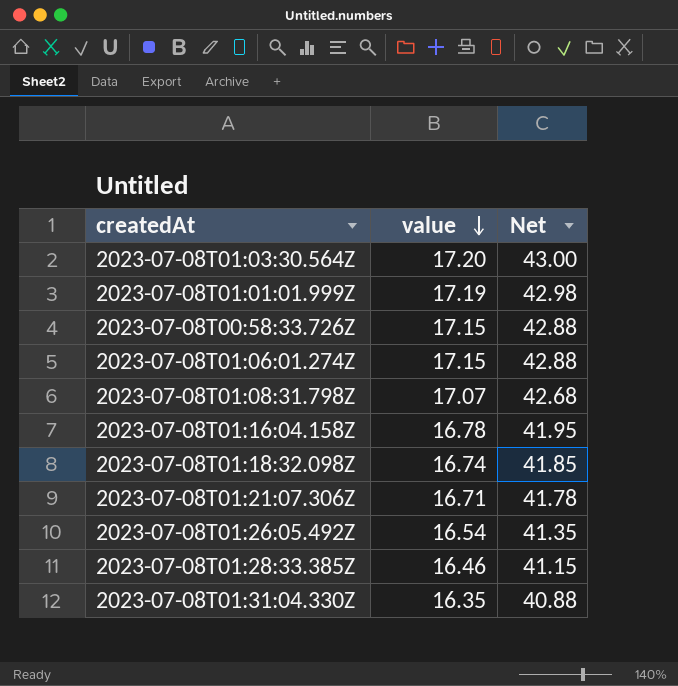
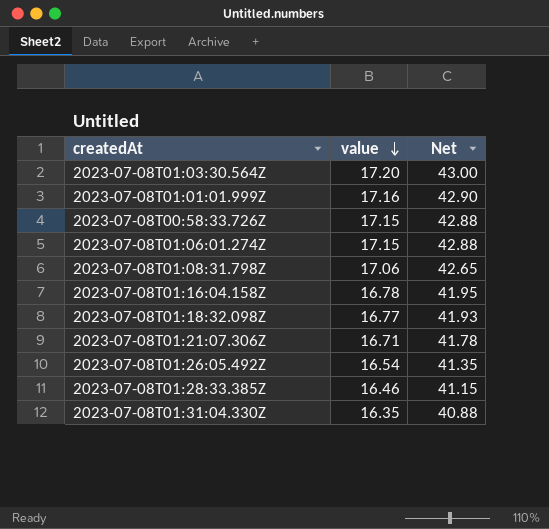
2023-07-08T01:01:01.999Z | value: 17.19 -> 17.16
2023-07-08T01:01:01.999Z | Net: 42.98 -> 42.90
2023-07-08T01:08:31.798Z | value: 17.07 -> 17.06
2023-07-08T01:08:31.798Z | Net: 42.68 -> 42.65
2023-07-08T01:18:32.098Z | value: 16.74 -> 16.77
2023-07-08T01:18:32.098Z | Net: 41.85 -> 41.93

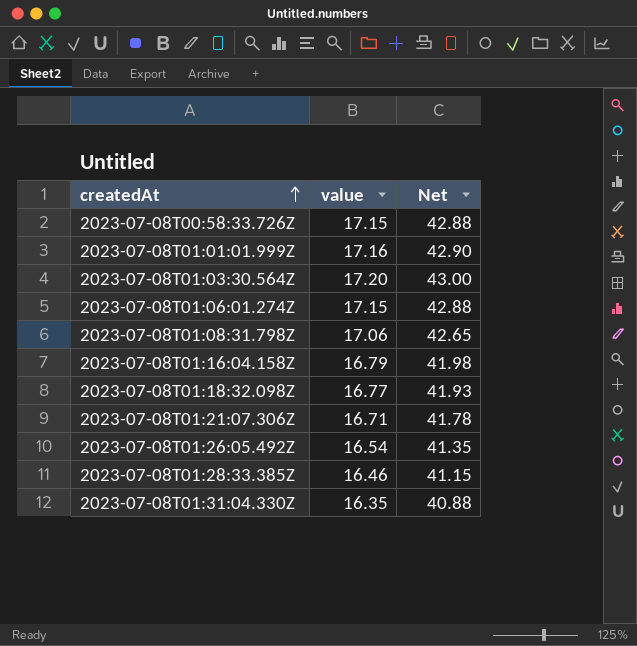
row order: value descending -> createdAt ascending
2023-07-08T01:16:04.158Z | value: 16.78 -> 16.79
2023-07-08T01:16:04.158Z | Net: 41.95 -> 41.98

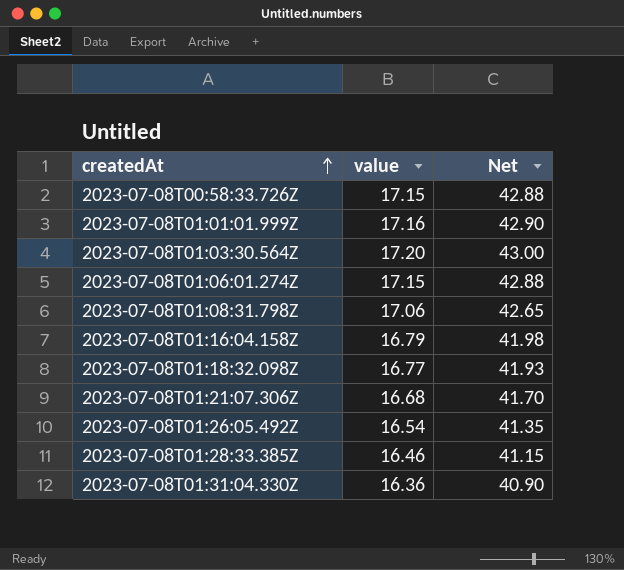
2023-07-08T01:21:07.306Z | value: 16.71 -> 16.68
2023-07-08T01:21:07.306Z | Net: 41.78 -> 41.70
2023-07-08T01:31:04.330Z | value: 16.35 -> 16.36
2023-07-08T01:31:04.330Z | Net: 40.88 -> 40.90

